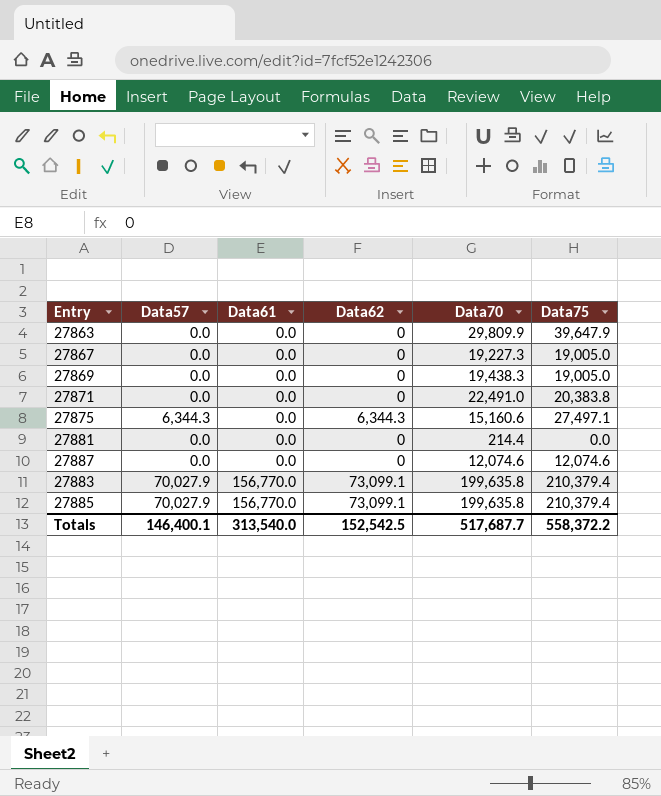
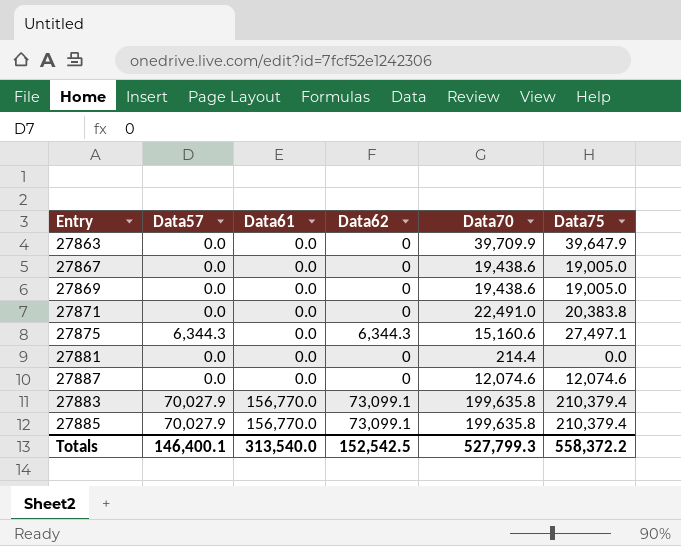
27863 | Data70: 29,809.9 -> 39,709.9
27867 | Data70: 19,227.3 -> 19,438.6
27869 | Data70: 19,438.3 -> 19,438.6
Totals | Data70: 517,687.7 -> 527,799.3

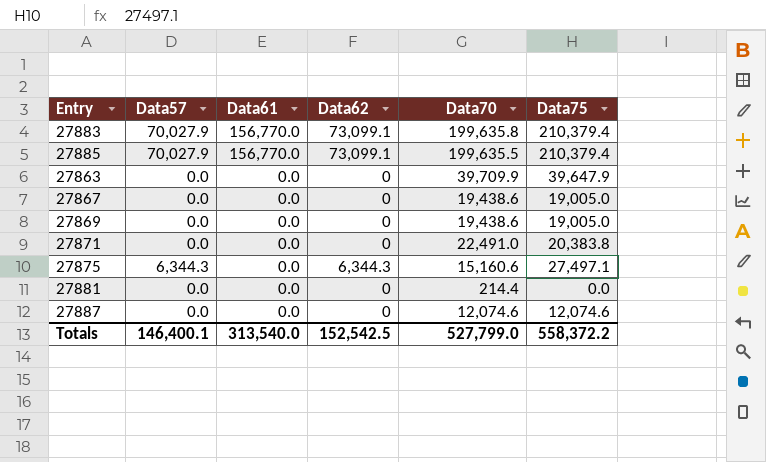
row order: Data61 ascending -> Data61 descending
27885 | Data70: 199,635.8 -> 199,635.5
Totals | Data70: 527,799.3 -> 527,799.0

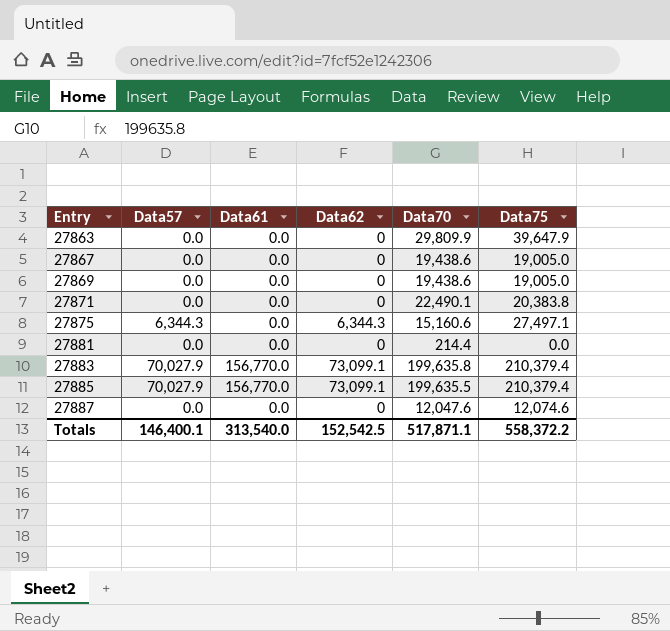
row order: Data61 descending -> Entry ascending
27863 | Data70: 39,709.9 -> 29,809.9
27871 | Data70: 22,491.0 -> 22,490.1
27887 | Data70: 12,074.6 -> 12,047.6
Totals | Data70: 527,799.0 -> 517,871.1

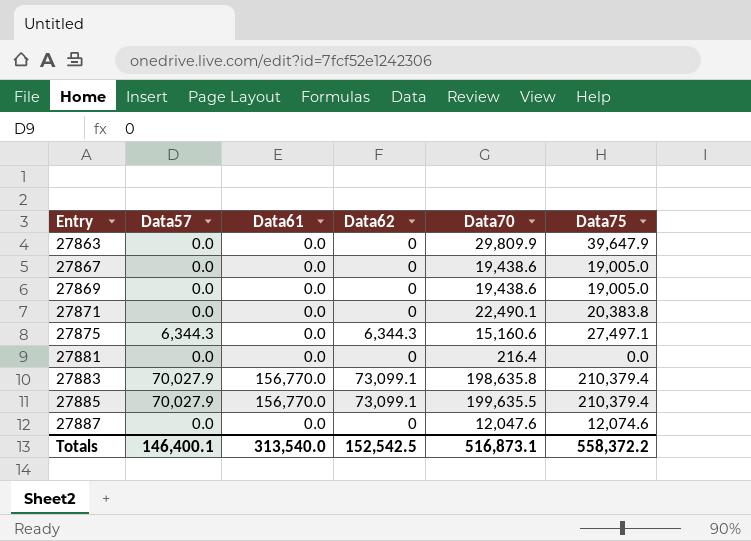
27881 | Data70: 214.4 -> 216.4
27883 | Data70: 199,635.8 -> 198,635.8
Totals | Data70: 517,871.1 -> 516,873.1

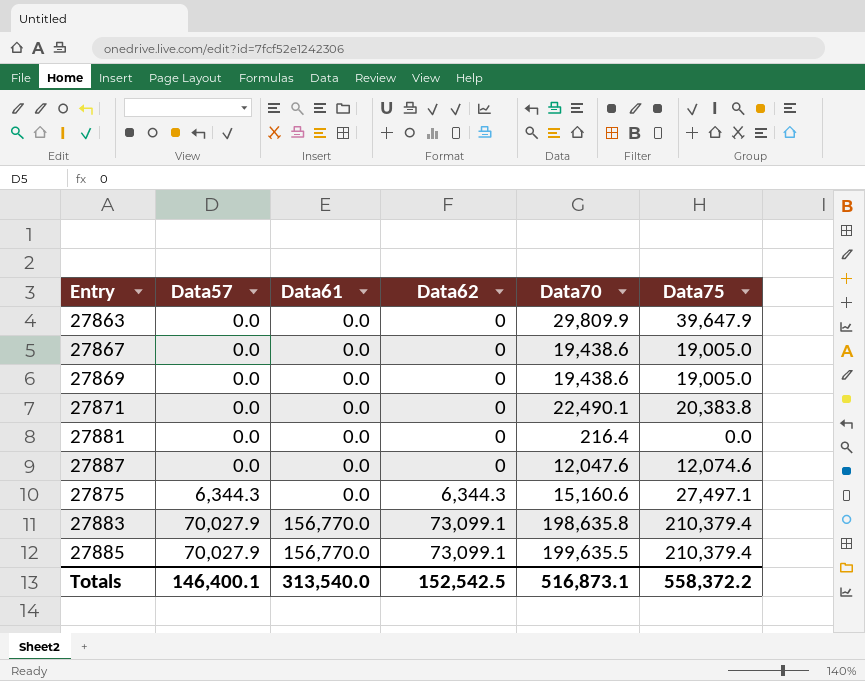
row order: Entry ascending -> Data57 ascending

